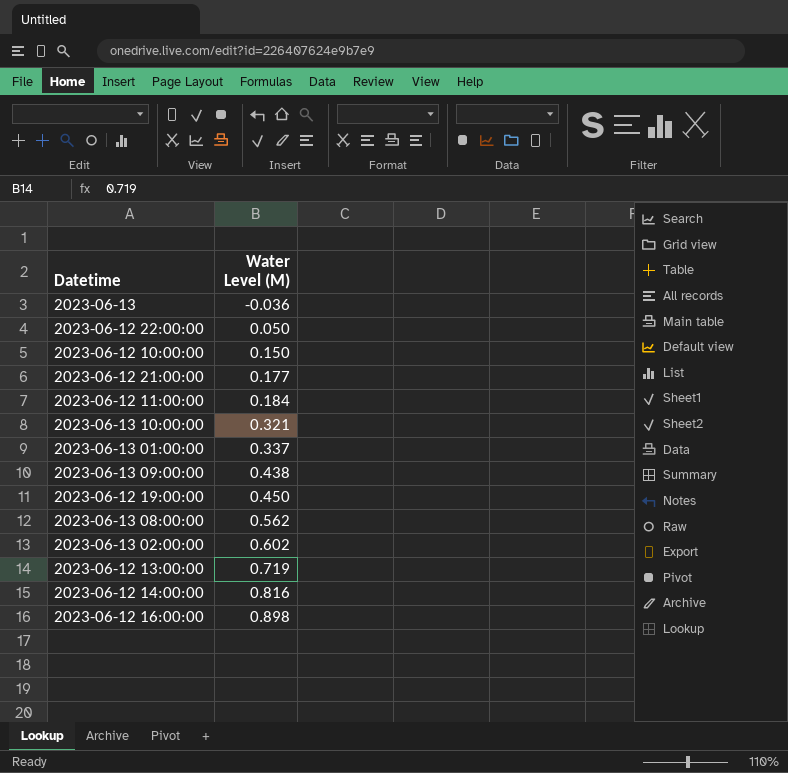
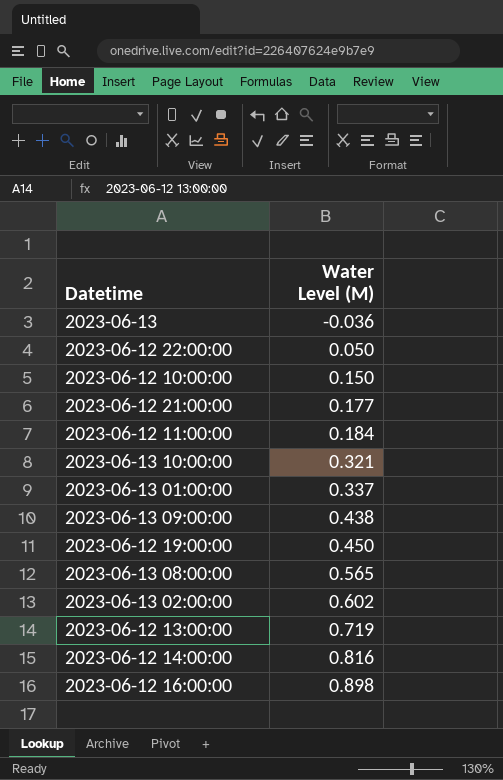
2023-06-13 08:00:00 | Water Level (M): 0.562 -> 0.565

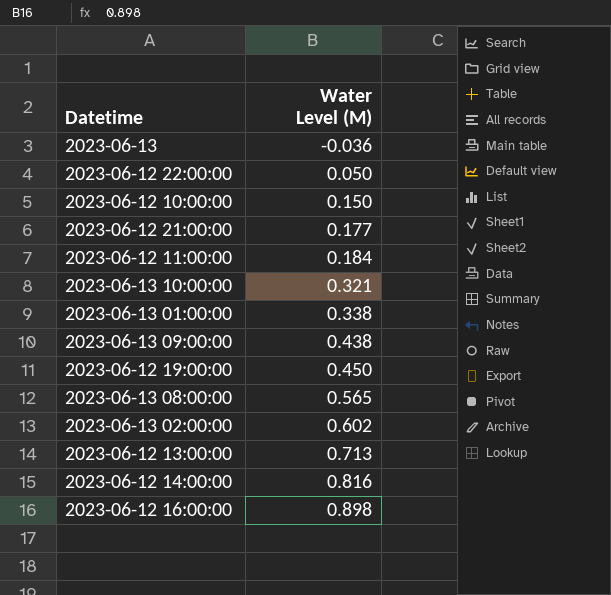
2023-06-13 01:00:00 | Water Level (M): 0.337 -> 0.338
2023-06-12 13:00:00 | Water Level (M): 0.719 -> 0.713

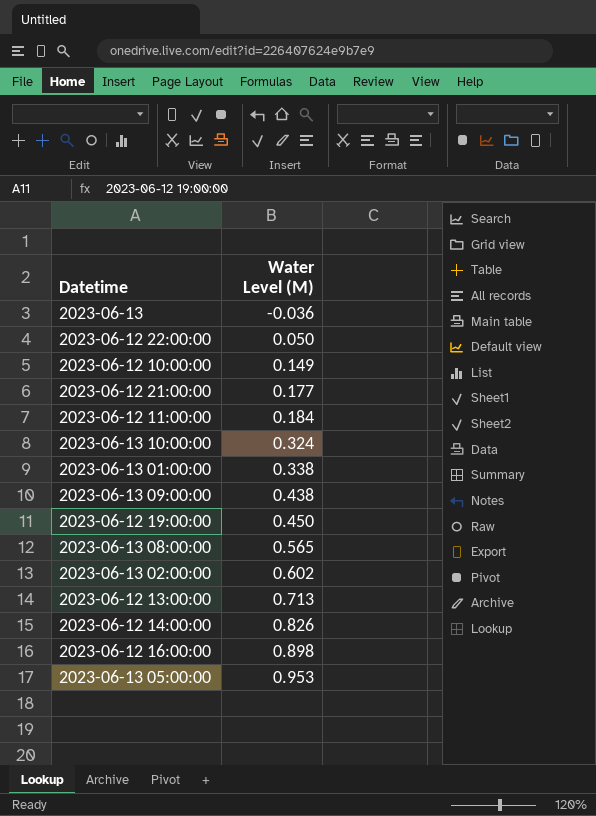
2023-06-12 10:00:00 | Water Level (M): 0.150 -> 0.149
2023-06-13 10:00:00 | Water Level (M): 0.321 -> 0.324
2023-06-12 14:00:00 | Water Level (M): 0.816 -> 0.826
row 2023-06-13 05:00:00: none -> 0.953

